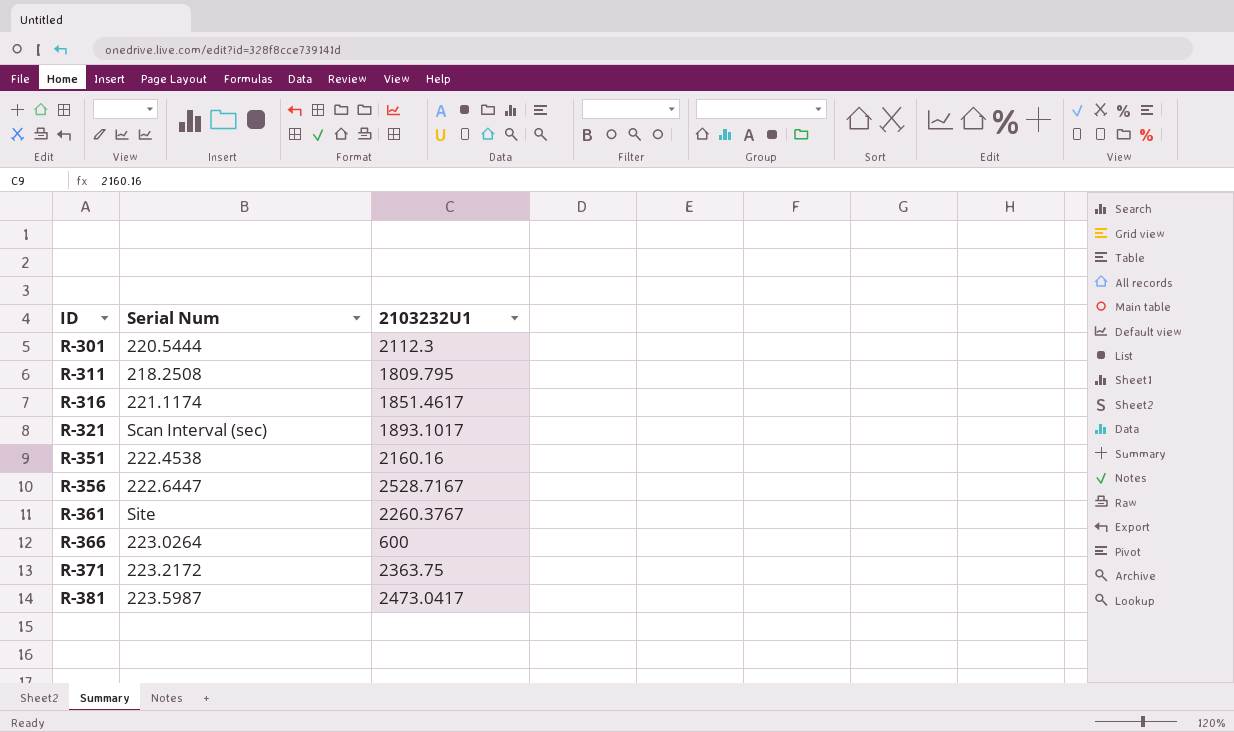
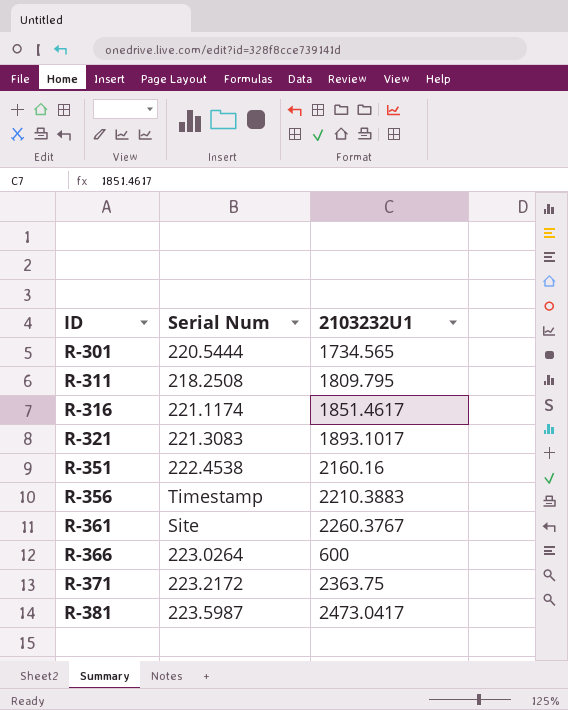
R-301 | 2103232U1: 2112.3 -> 1734.565
R-321 | Serial Num: Scan Interval (sec) -> 221.3083
R-356 | Serial Num: 222.6447 -> Timestamp
R-356 | 2103232U1: 2528.7167 -> 2210.3883

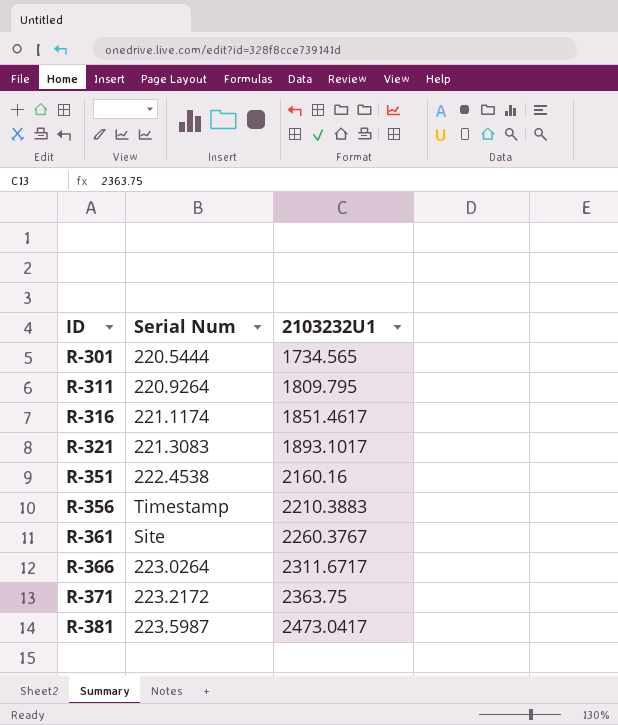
R-311 | Serial Num: 218.2508 -> 220.9264
R-366 | 2103232U1: 600 -> 2311.6717

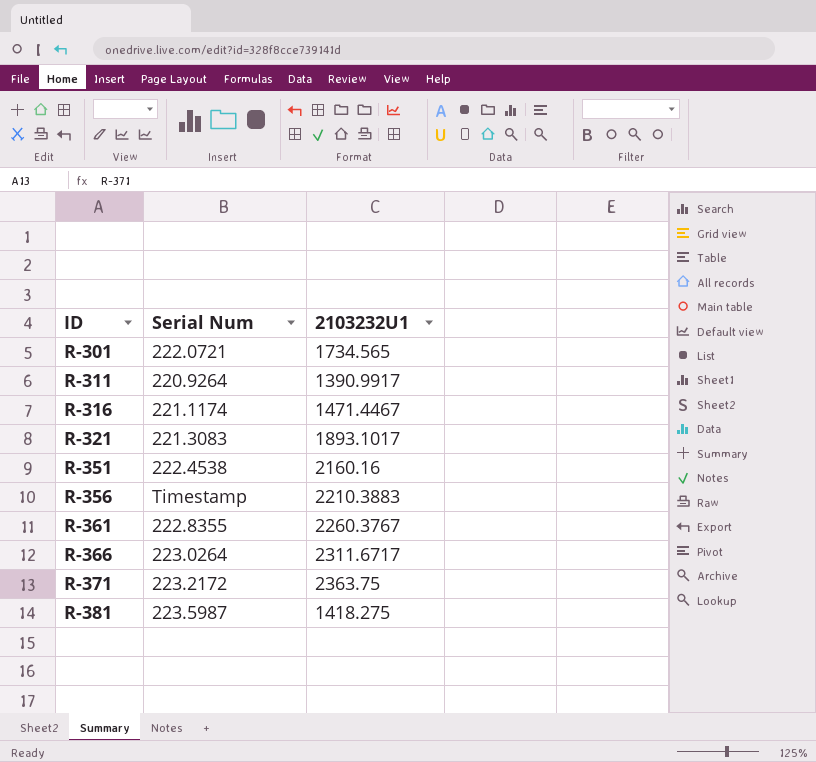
R-301 | Serial Num: 220.5444 -> 222.0721
R-311 | 2103232U1: 1809.795 -> 1390.9917
R-316 | 2103232U1: 1851.4617 -> 1471.4467
R-361 | Serial Num: Site -> 222.8355
R-381 | 2103232U1: 2473.0417 -> 1418.275

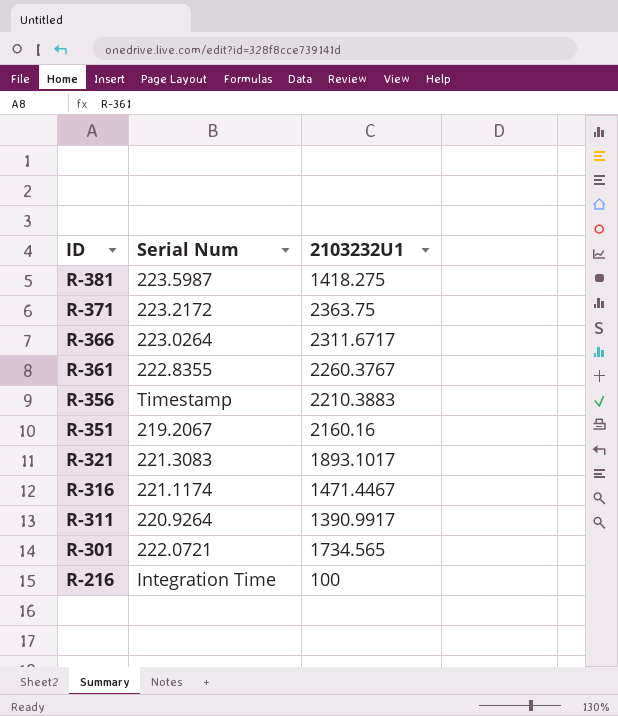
row order: ID ascending -> ID descending
R-351 | Serial Num: 222.4538 -> 219.2067
row R-216: none -> Integration Time | 100

